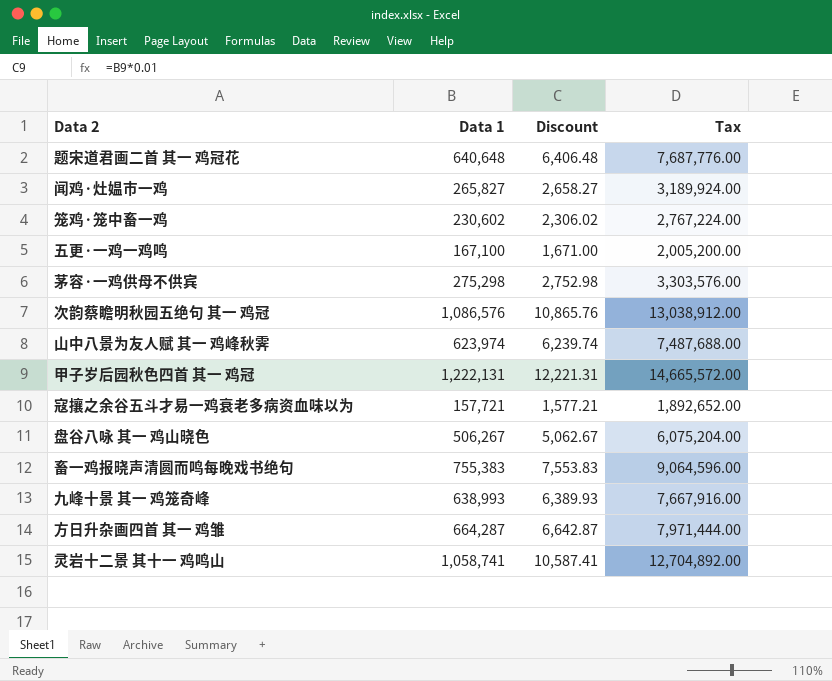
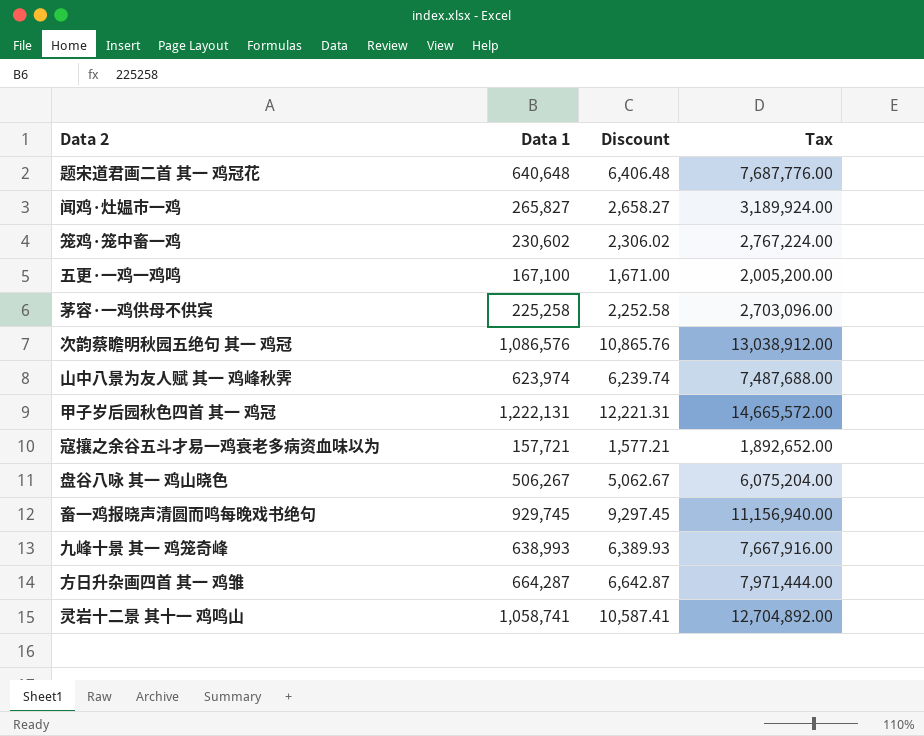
茅容·一鸡供母不供宾 | Data 1: 275,298 -> 225,258
茅容·一鸡供母不供宾 | Discount: 2,752.98 -> 2,252.58
茅容·一鸡供母不供宾 | Tax: 3,303,576.00 -> 2,703,096.00
畜一鸡报晓声清圆而鸣每晚戏书绝句 | Data 1: 755,383 -> 929,745
畜一鸡报晓声清圆而鸣每晚戏书绝句 | Discount: 7,553.83 -> 9,297.45
畜一鸡报晓声清圆而鸣每晚戏书绝句 | Tax: 9,064,596.00 -> 11,156,940.00

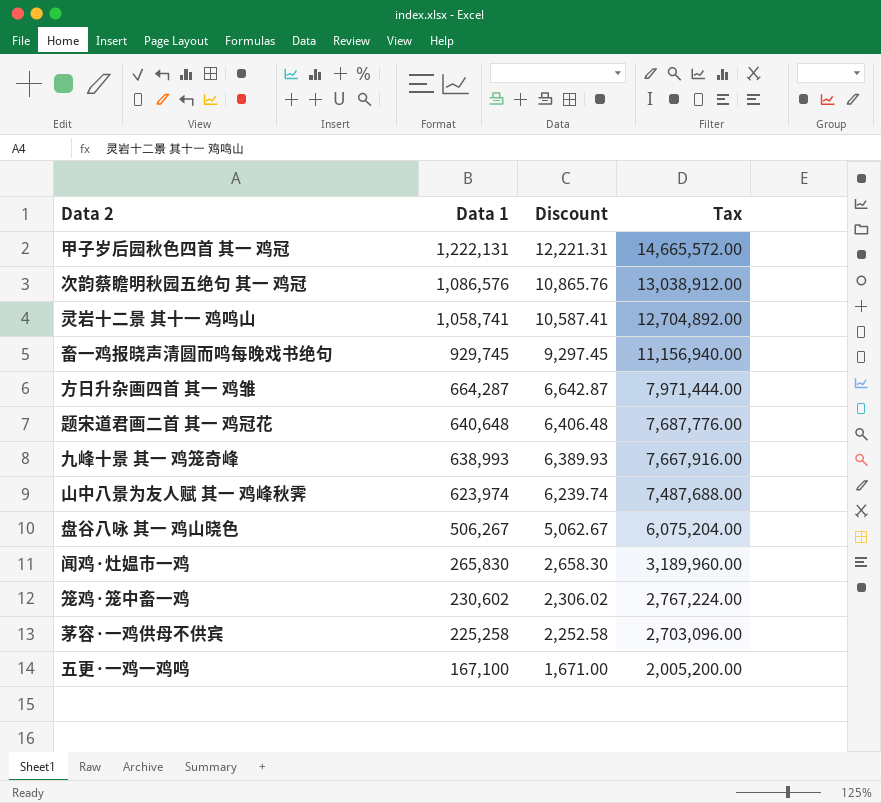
row order: none -> Data 1 descending
row 寇攘之余谷五斗才易一鸡衰老多病资血味以为: 157,721 | 1,577.21 | 1,892,652.00 -> none
闻鸡·灶媪市一鸡 | Data 1: 265,827 -> 265,830
闻鸡·灶媪市一鸡 | Discount: 2,658.27 -> 2,658.30
闻鸡·灶媪市一鸡 | Tax: 3,189,924.00 -> 3,189,960.00

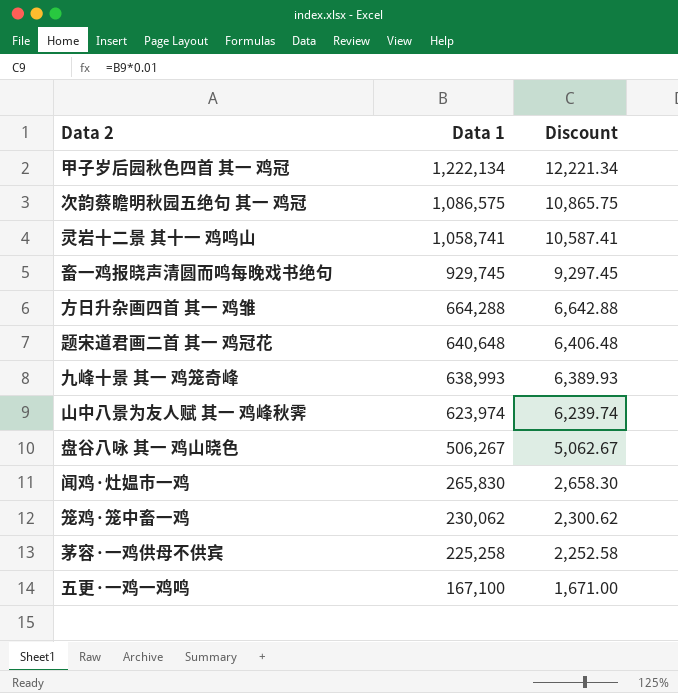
column Tax | formula: [Data 1] * 12 -> none
甲子岁后园秋色四首 其一 鸡冠 | Data 1: 1,222,131 -> 1,222,134
甲子岁后园秋色四首 其一 鸡冠 | Discount: 12,221.31 -> 12,221.34
次韵蔡瞻明秋园五绝句 其一 鸡冠 | Data 1: 1,086,576 -> 1,086,575
次韵蔡瞻明秋园五绝句 其一 鸡冠 | Discount: 10,865.76 -> 10,865.75
方日升杂画四首 其一 鸡雏 | Data 1: 664,287 -> 664,288
方日升杂画四首 其一 鸡雏 | Discount: 6,642.87 -> 6,642.88
笼鸡·笼中畜一鸡 | Data 1: 230,602 -> 230,062
笼鸡·笼中畜一鸡 | Discount: 2,306.02 -> 2,300.62

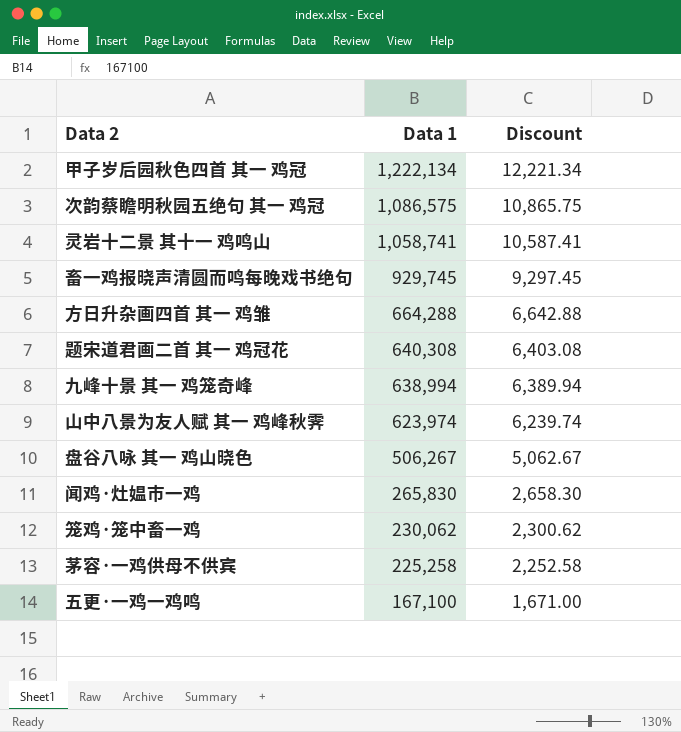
题宋道君画二首 其一 鸡冠花 | Data 1: 640,648 -> 640,308
题宋道君画二首 其一 鸡冠花 | Discount: 6,406.48 -> 6,403.08
九峰十景 其一 鸡笼奇峰 | Data 1: 638,993 -> 638,994
九峰十景 其一 鸡笼奇峰 | Discount: 6,389.93 -> 6,389.94

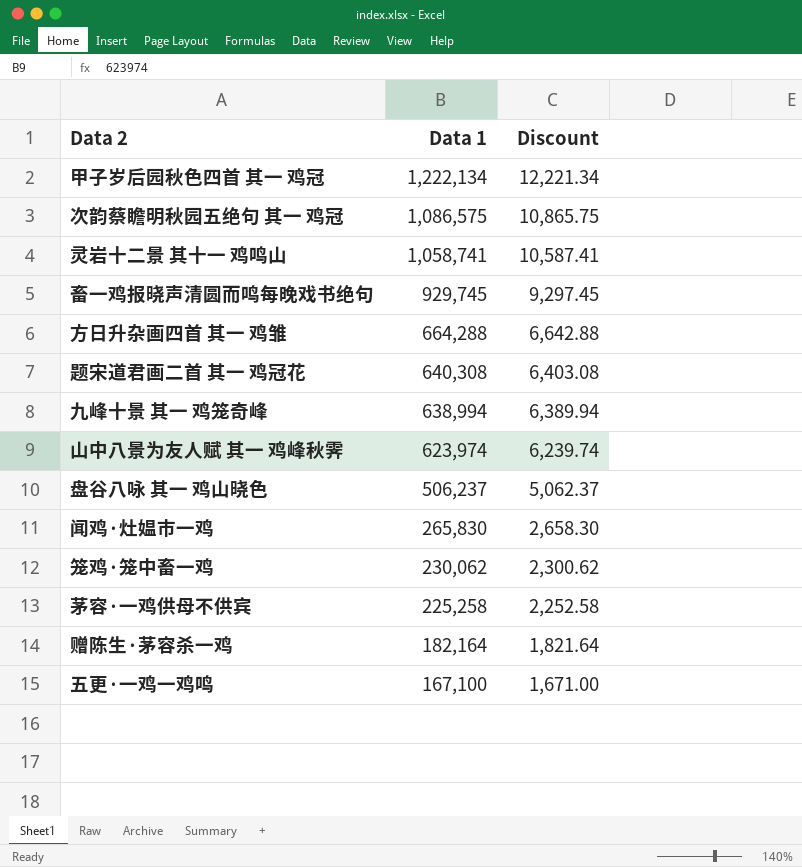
盘谷八咏 其一 鸡山晓色 | Data 1: 506,267 -> 506,237
盘谷八咏 其一 鸡山晓色 | Discount: 5,062.67 -> 5,062.37
row 赠陈生·茅容杀一鸡: none -> 182,164 | 1,821.64

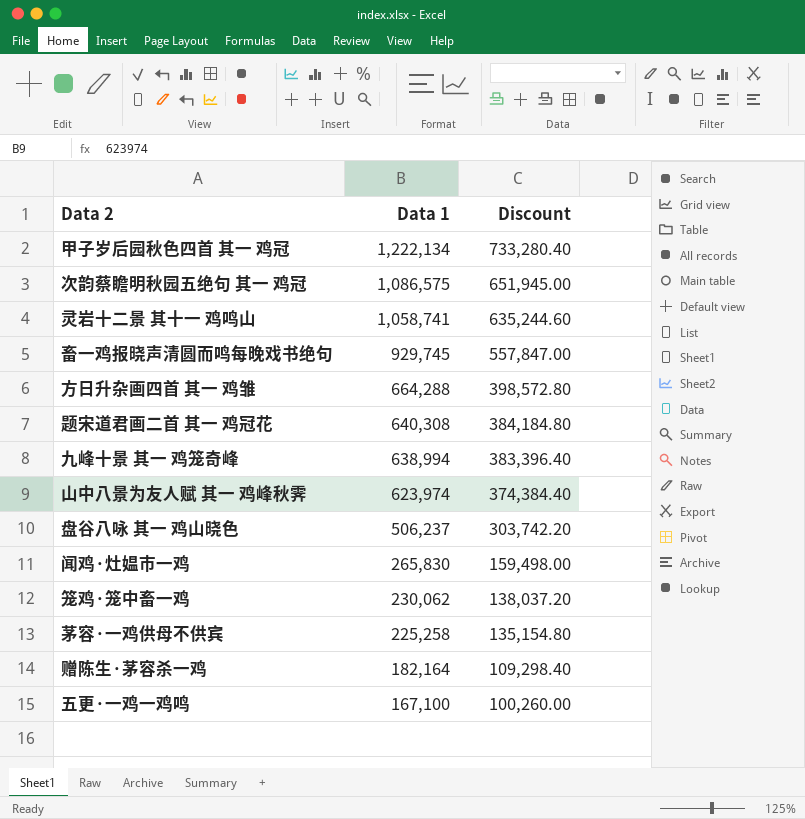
column Discount | formula: [Data 1] * 0.01 -> [Data 1] * 0.6

